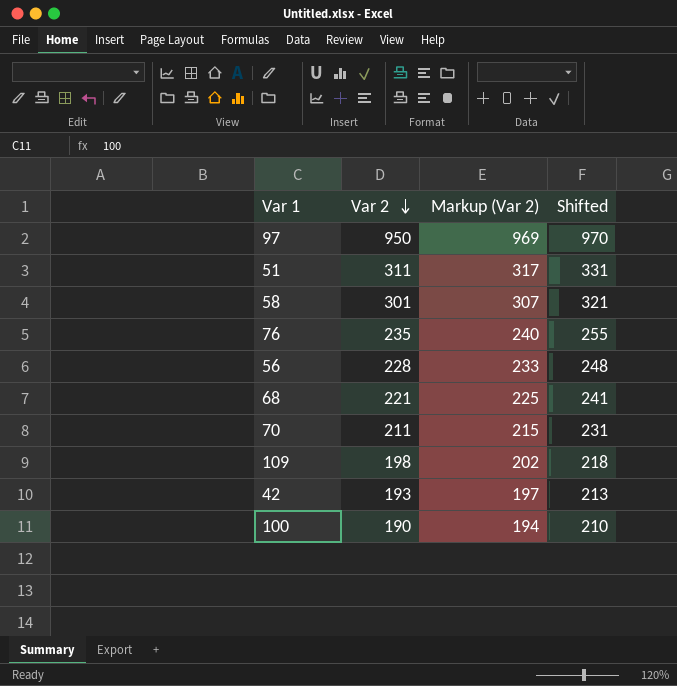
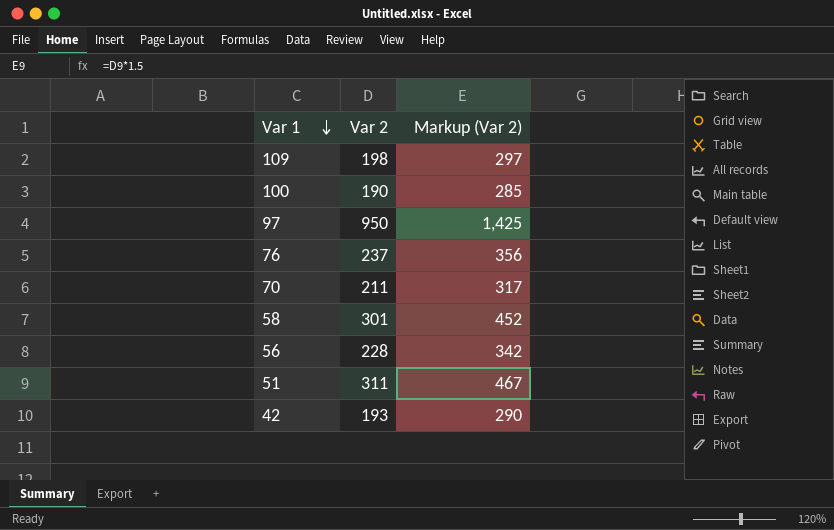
row order: Var 2 descending -> Var 1 descending
column Shifted | formula: [Var 2] + 20 -> none
column Markup (Var 2) | formula: [Var 2] * 1.02 -> [Var 2] * 1.5
row 68: 221 | 225 | 241 -> none
76 | Var 2: 235 -> 237

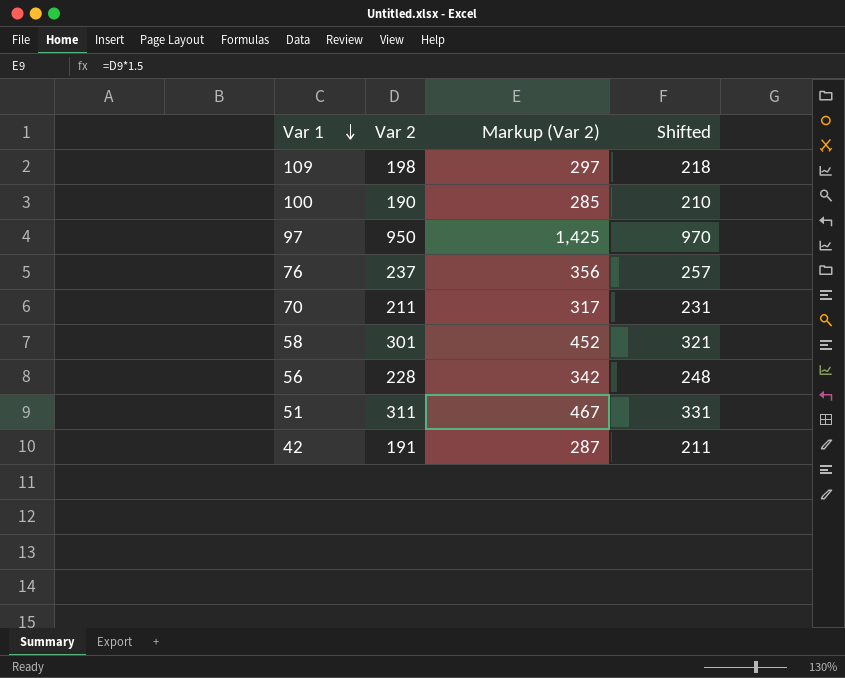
column Shifted | formula: none -> [Var 2] + 20
42 | Var 2: 193 -> 191
42 | Markup (Var 2): 290 -> 287

